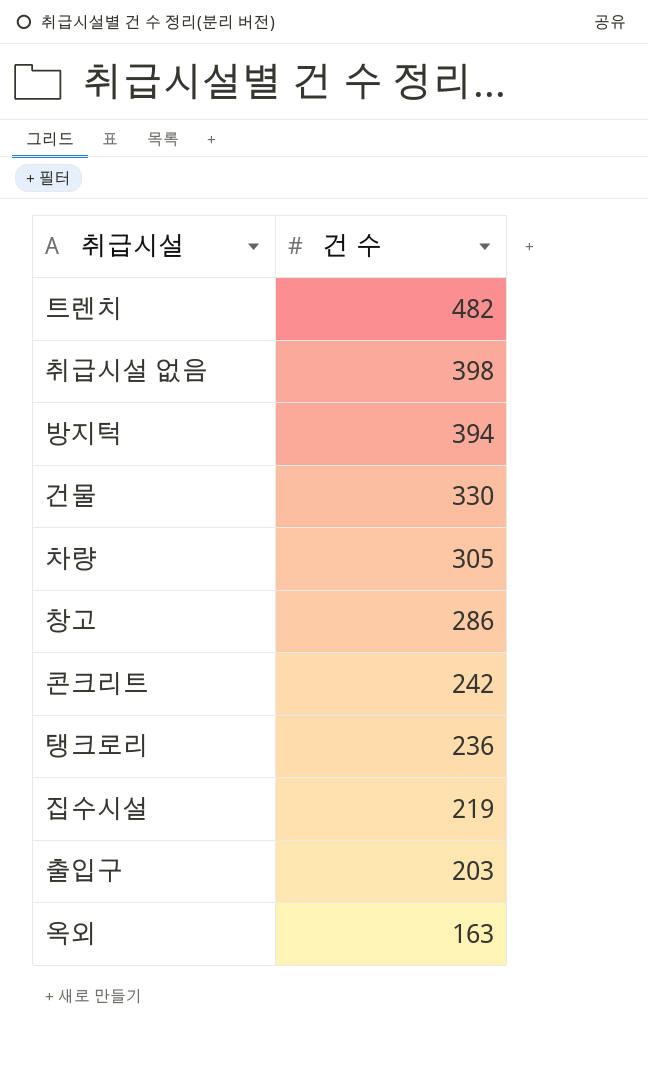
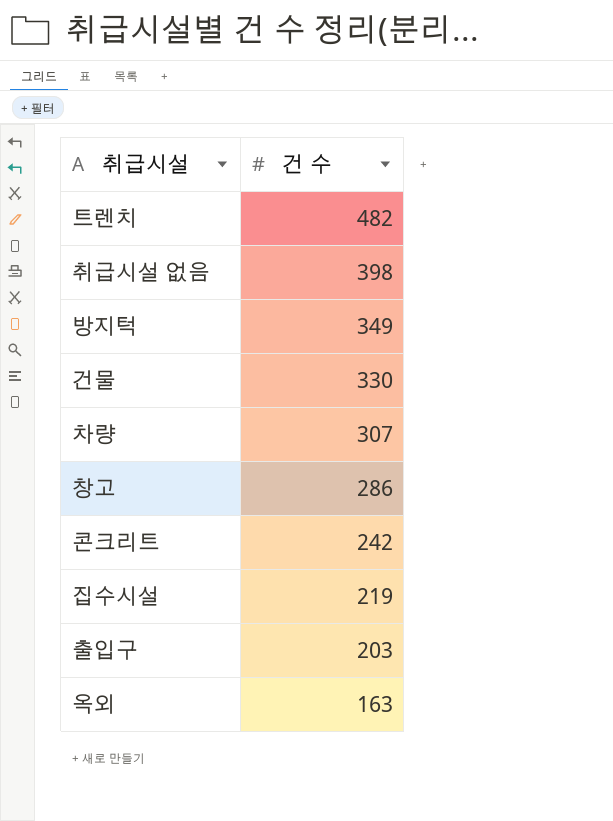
row 탱크로리: 236 -> none
방지턱 | 건 수: 394 -> 349
차량 | 건 수: 305 -> 307

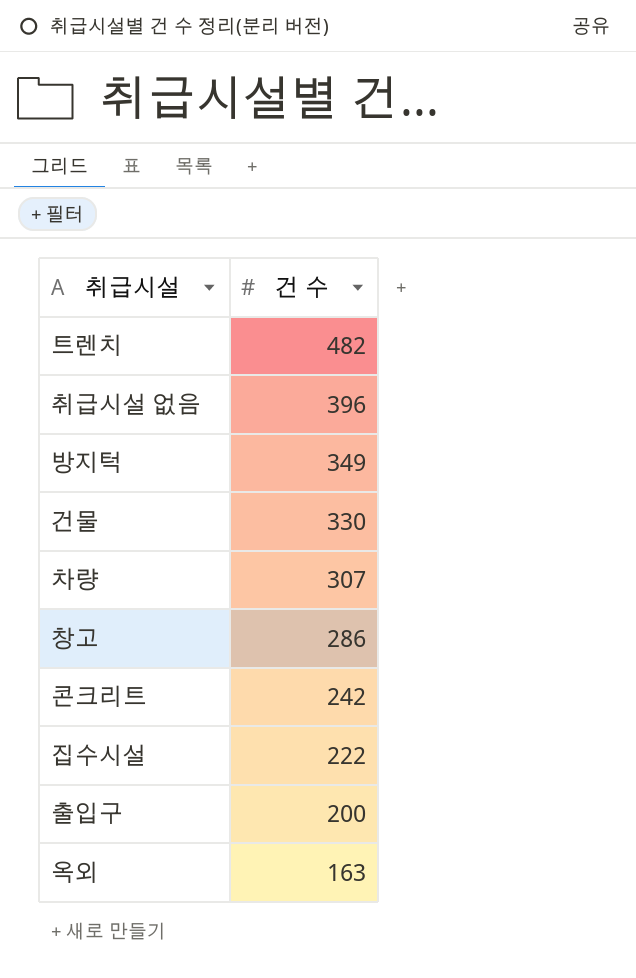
취급시설 없음 | 건 수: 398 -> 396
집수시설 | 건 수: 219 -> 222
출입구 | 건 수: 203 -> 200

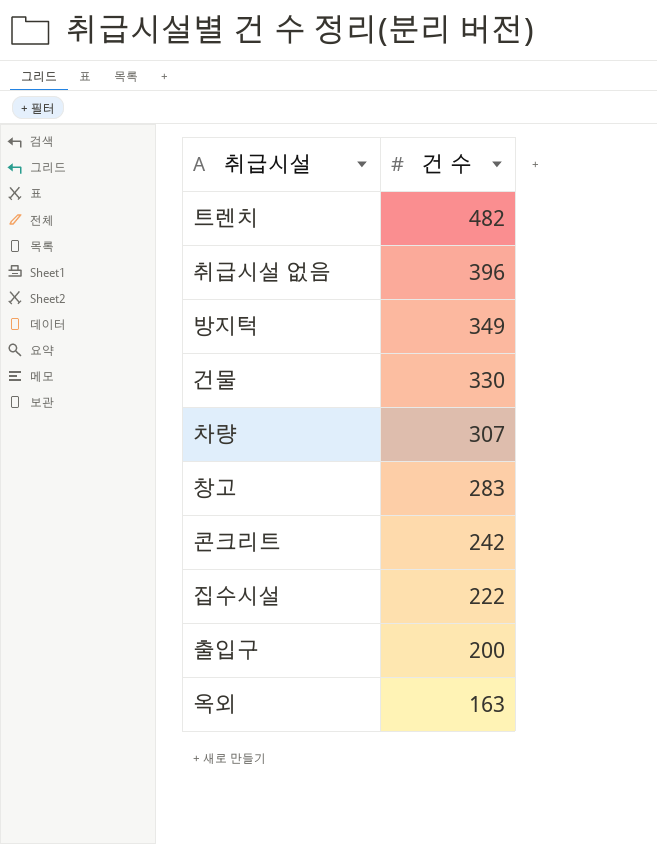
창고 | 건 수: 286 -> 283

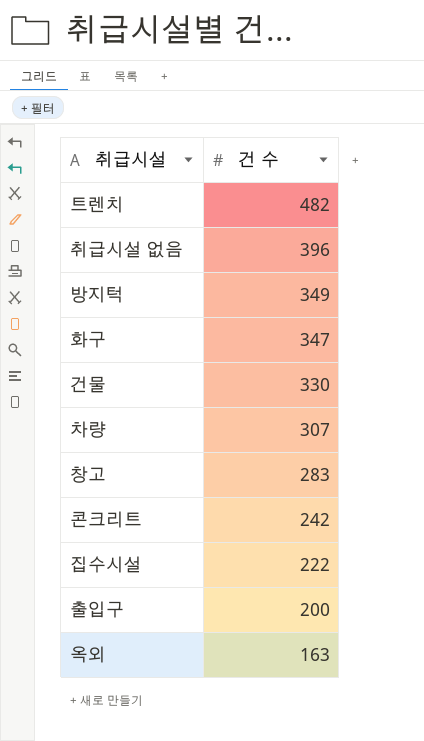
row 화구: none -> 347

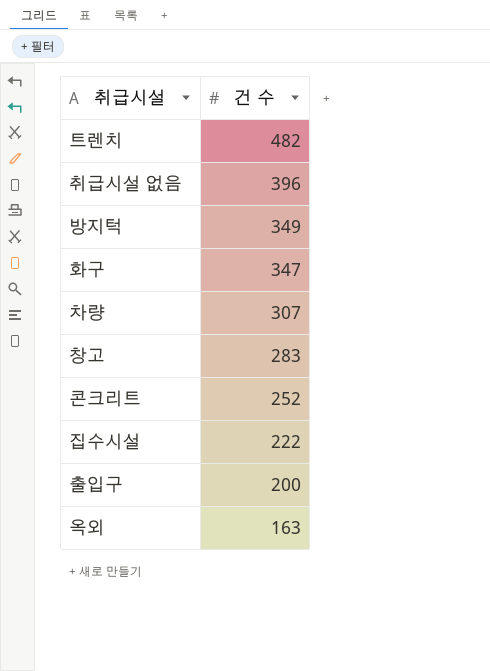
row 건물: 330 -> none
콘크리트 | 건 수: 242 -> 252

